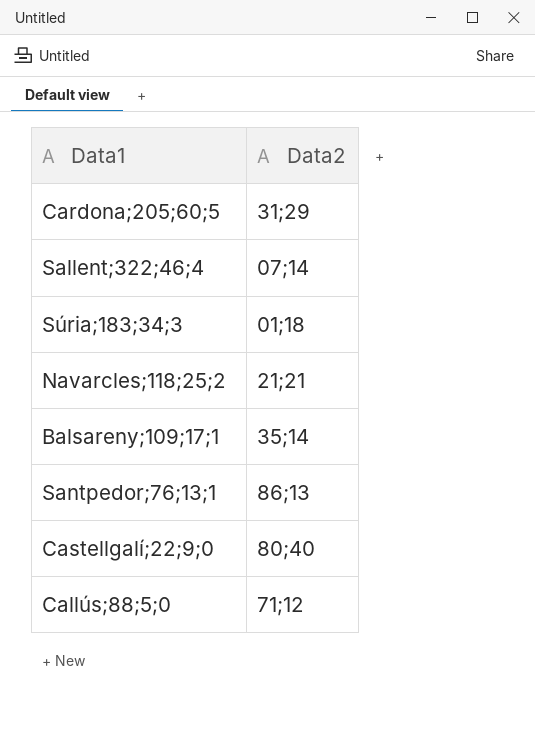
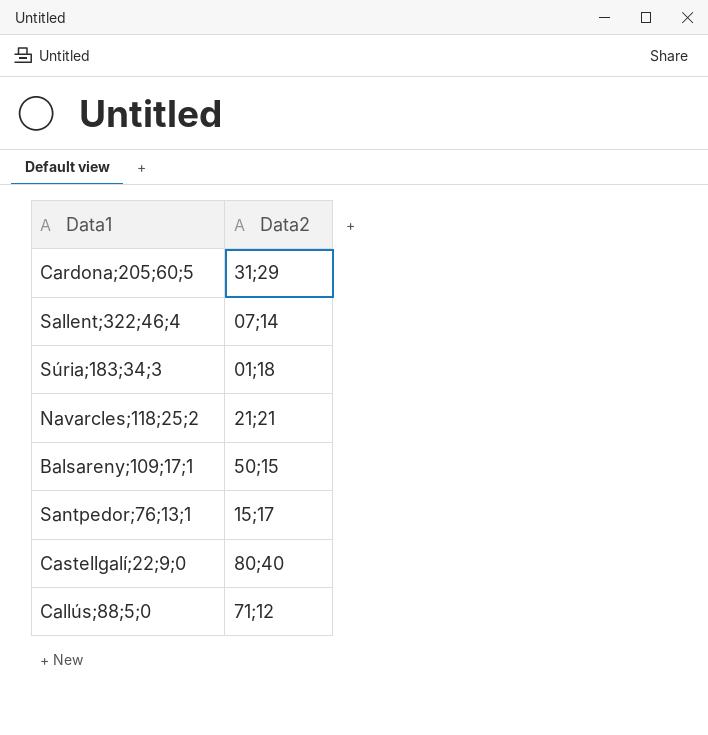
Balsareny;109;17;1 | Data2: 35;14 -> 50;15
Santpedor;76;13;1 | Data2: 86;13 -> 15;17

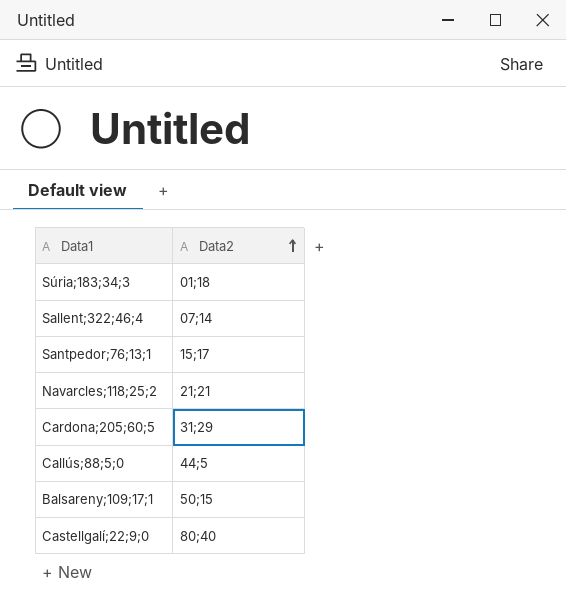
row order: none -> Data2 ascending
Callús;88;5;0 | Data2: 71;12 -> 44;5

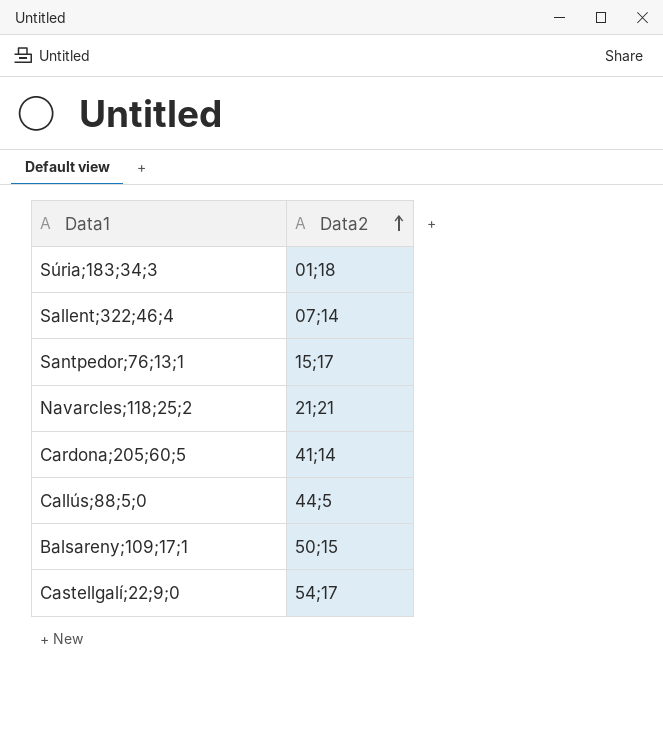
Cardona;205;60;5 | Data2: 31;29 -> 41;14
Castellgalí;22;9;0 | Data2: 80;40 -> 54;17

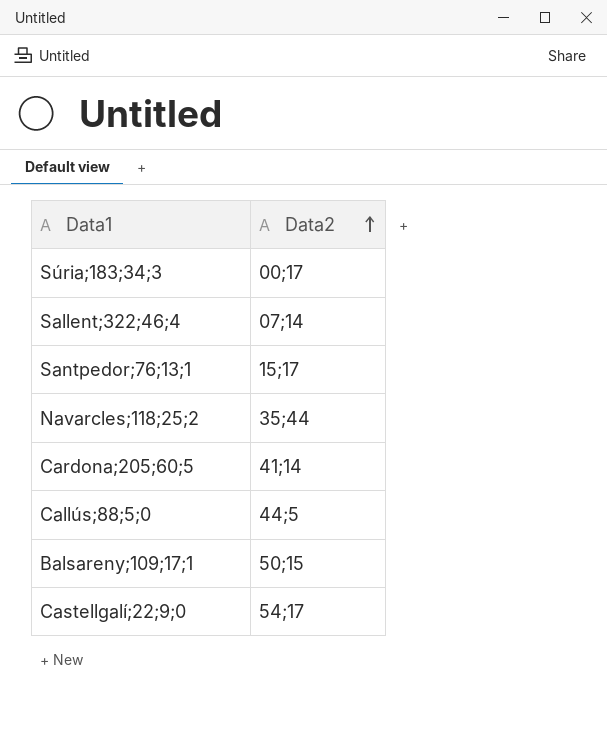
Súria;183;34;3 | Data2: 01;18 -> 00;17
Navarcles;118;25;2 | Data2: 21;21 -> 35;44

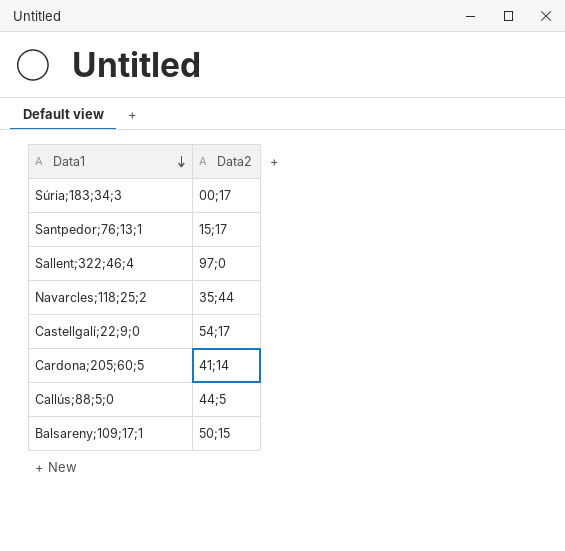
row order: Data2 ascending -> Data1 descending
Sallent;322;46;4 | Data2: 07;14 -> 97;0

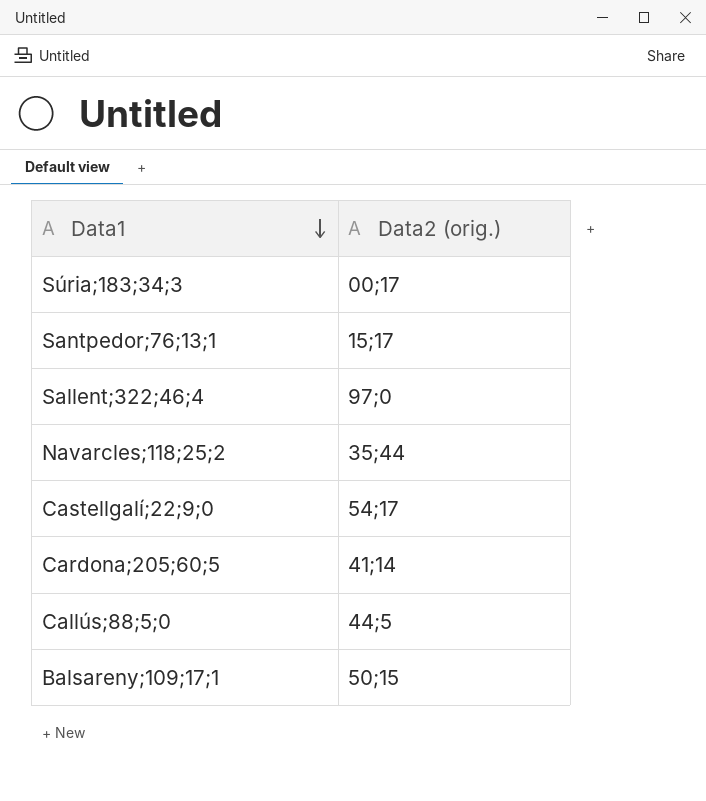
column name: Data2 -> Data2 (orig.)

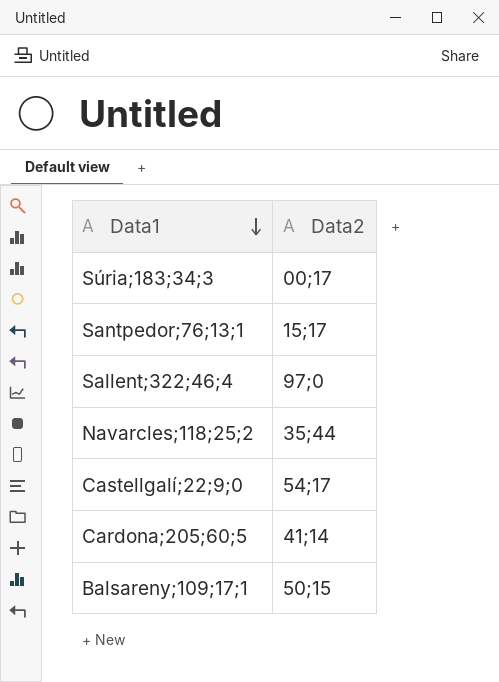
column name: Data2 (orig.) -> Data2
row Callús;88;5;0: 44;5 -> none

